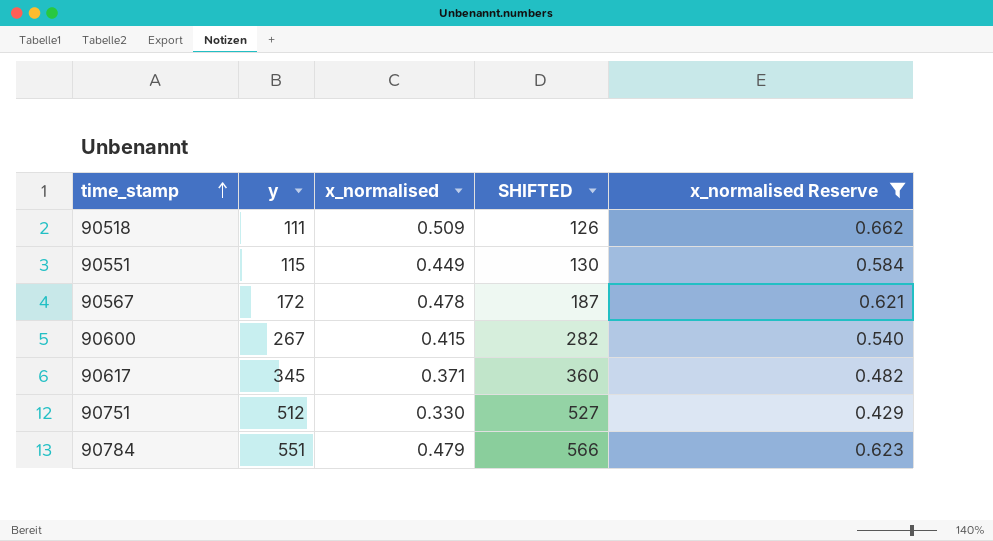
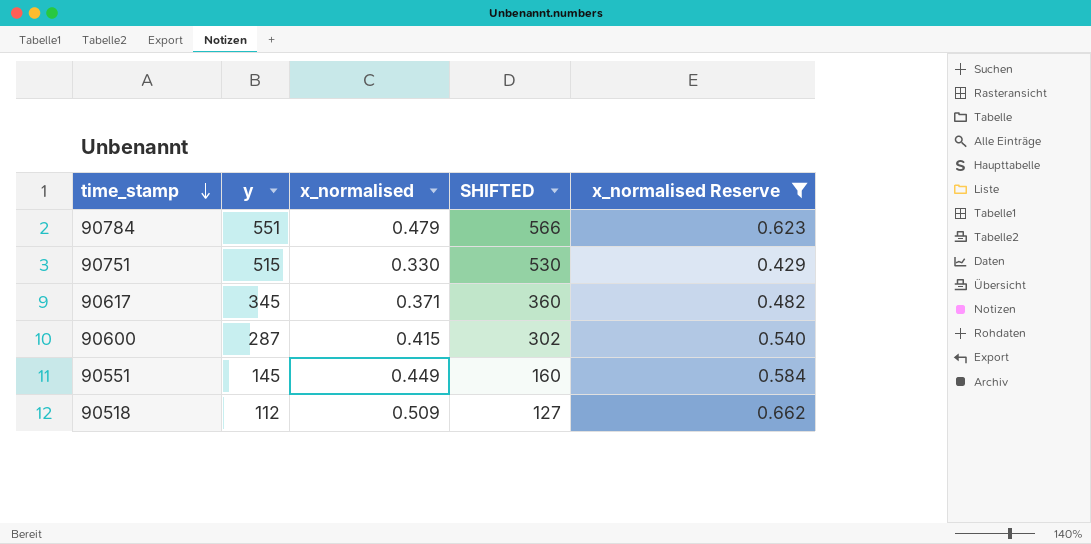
row order: time_stamp ascending -> time_stamp descending
row 90567: 172 | 0.478 | 187 | 0.621 -> none
90751 | y: 512 -> 515
90751 | SHIFTED: 527 -> 530
90600 | y: 267 -> 287
90600 | SHIFTED: 282 -> 302
90551 | y: 115 -> 145
90551 | SHIFTED: 130 -> 160
90518 | y: 111 -> 112
90518 | SHIFTED: 126 -> 127

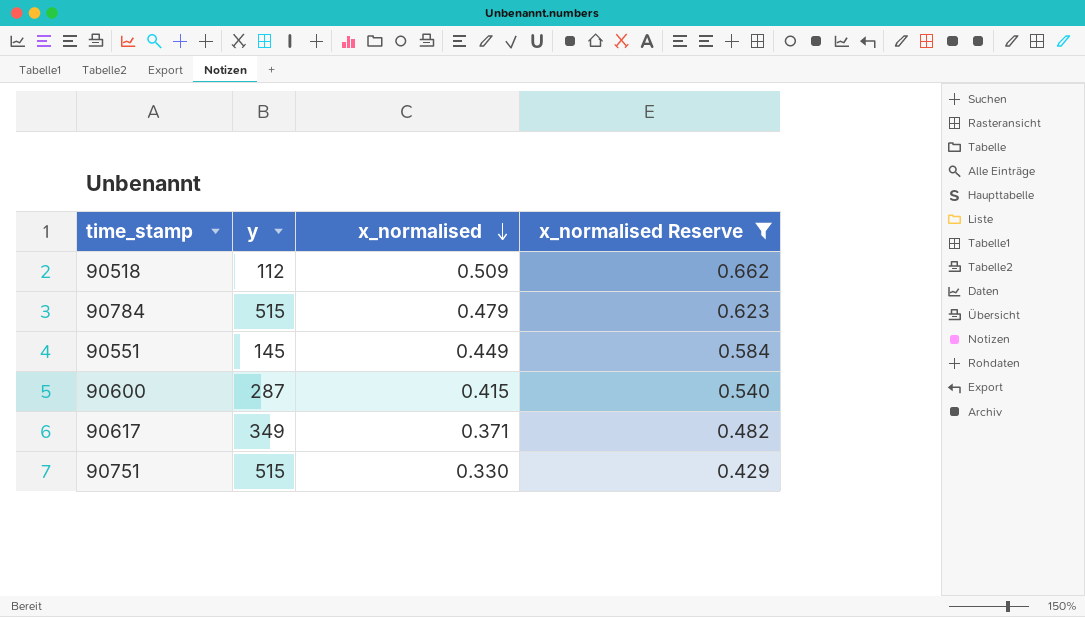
row order: time_stamp descending -> x_normalised descending
column SHIFTED | formula: [y] + 15 -> none
90784 | y: 551 -> 515
90617 | y: 345 -> 349

